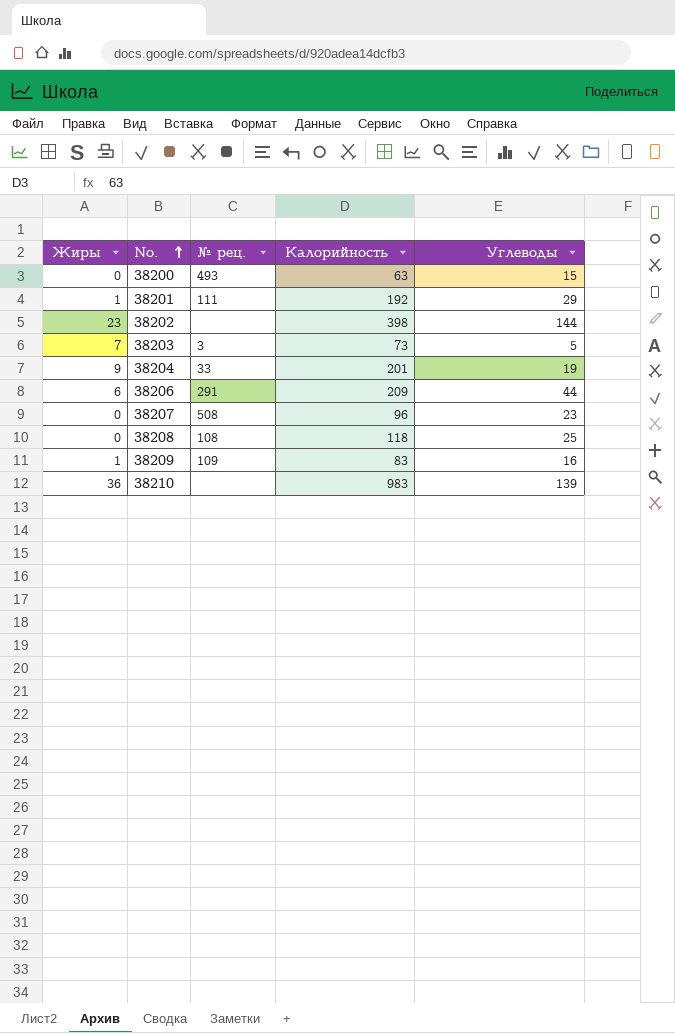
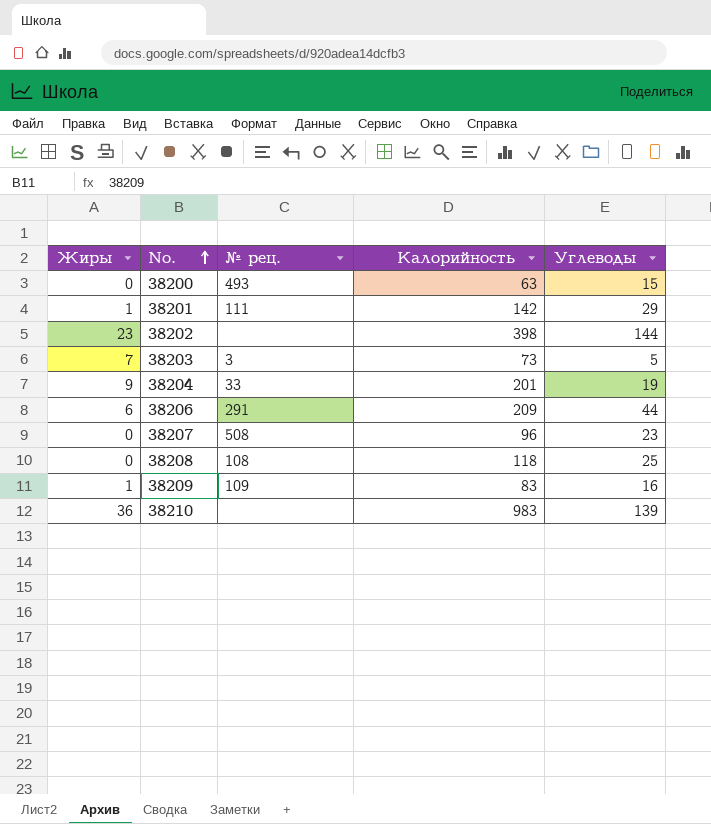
38201 | Калорийность: 192 -> 142

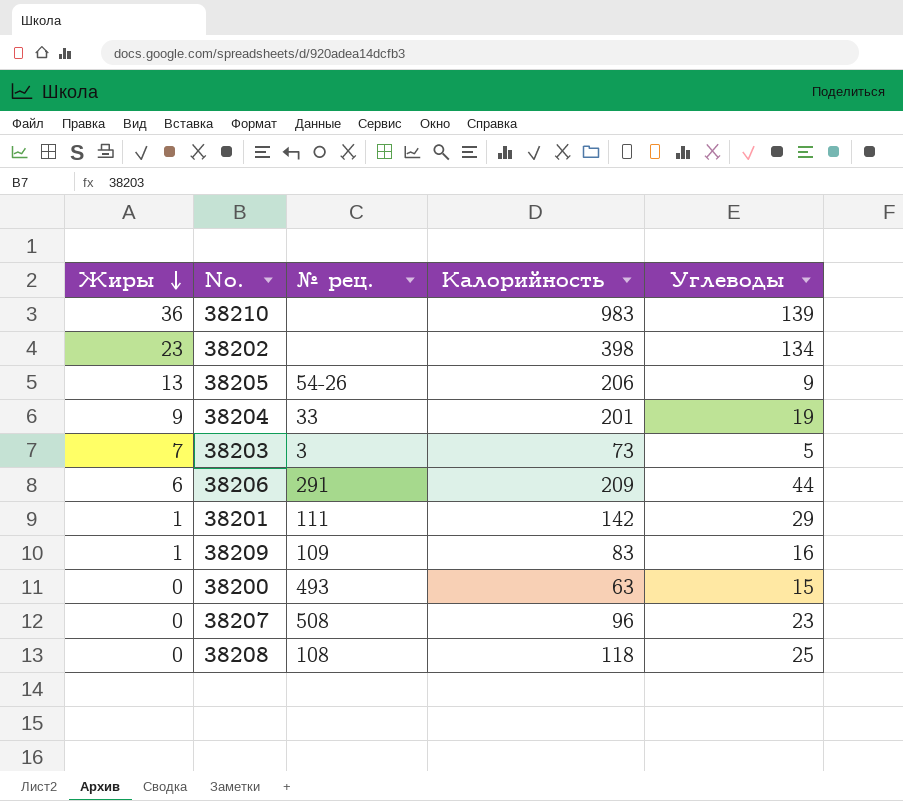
row order: No. ascending -> Жиры descending
38202 | Углеводы: 144 -> 134
row 38205: none -> 13 | 54-26 | 206 | 9

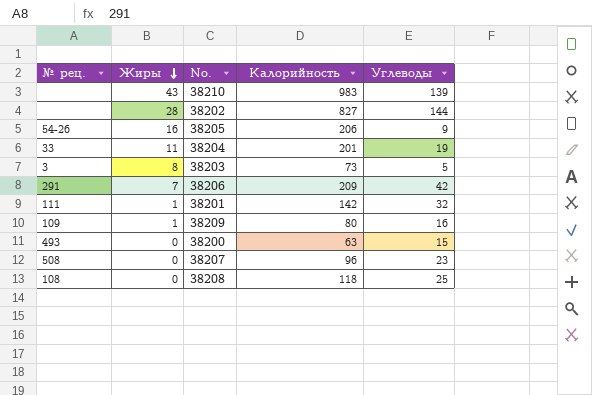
column № рец. | position: 3 -> 1
38210 | Жиры: 36 -> 43
38202 | Жиры: 23 -> 28
38202 | Калорийность: 398 -> 827
38202 | Углеводы: 134 -> 144
38205 | Жиры: 13 -> 16
38204 | Жиры: 9 -> 11
38203 | Жиры: 7 -> 8
38206 | Жиры: 6 -> 7
38206 | Углеводы: 44 -> 42
38201 | Углеводы: 29 -> 32
38209 | Калорийность: 83 -> 80

